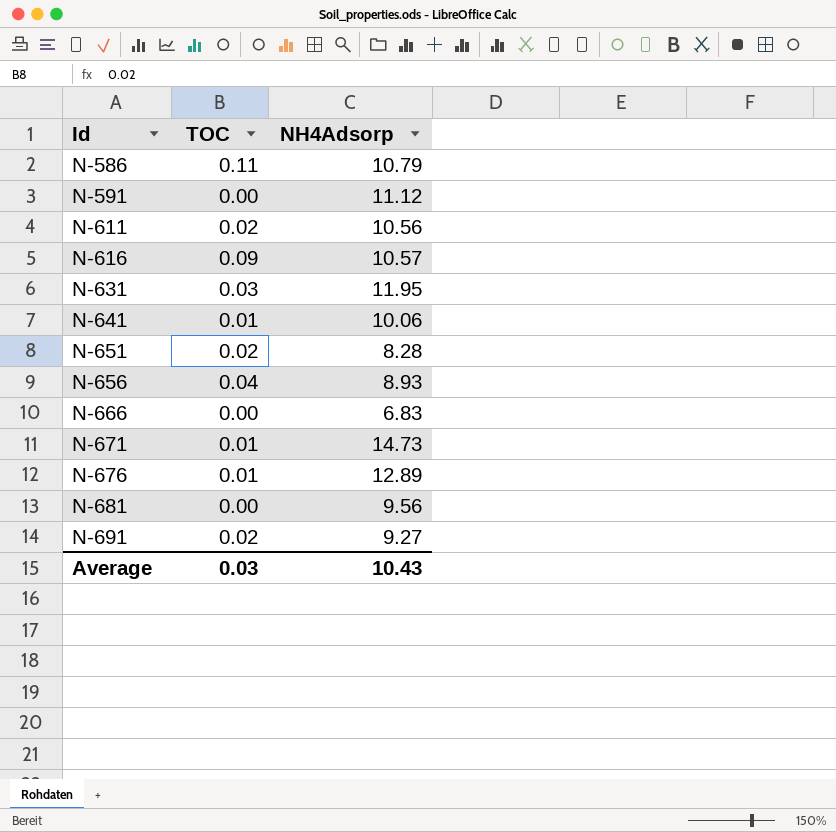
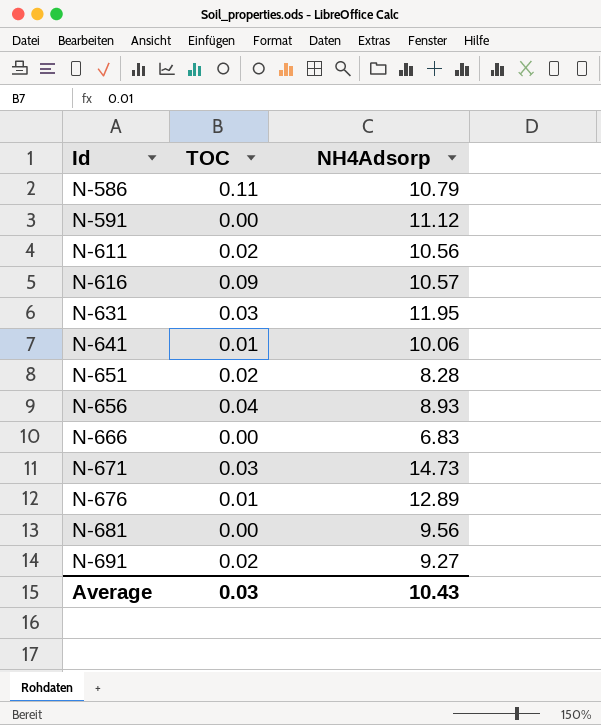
N-671 | TOC: 0.01 -> 0.03

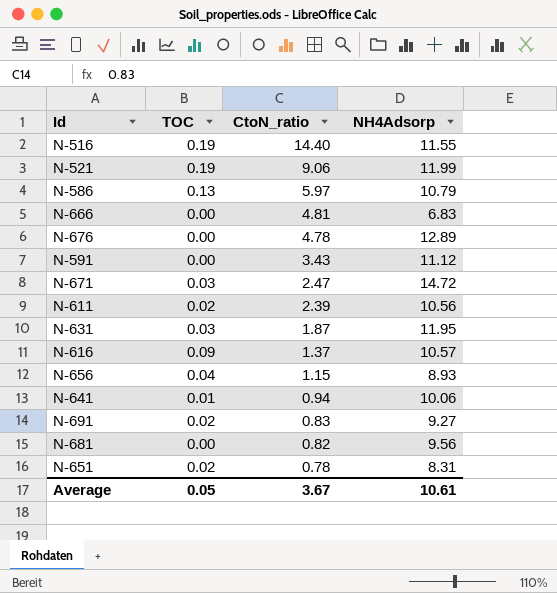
row order: Id ascending -> CtoN_ratio descending
column CtoN_ratio | position: none -> 3
row N-516: none -> 0.19 | 14.40 | 11.55
row N-521: none -> 0.19 | 9.06 | 11.99
N-586 | TOC: 0.11 -> 0.13
N-676 | TOC: 0.01 -> 0.00
N-671 | NH4Adsorp: 14.73 -> 14.72
N-651 | NH4Adsorp: 8.28 -> 8.31
Average | TOC: 0.03 -> 0.05
Average | NH4Adsorp: 10.43 -> 10.61

